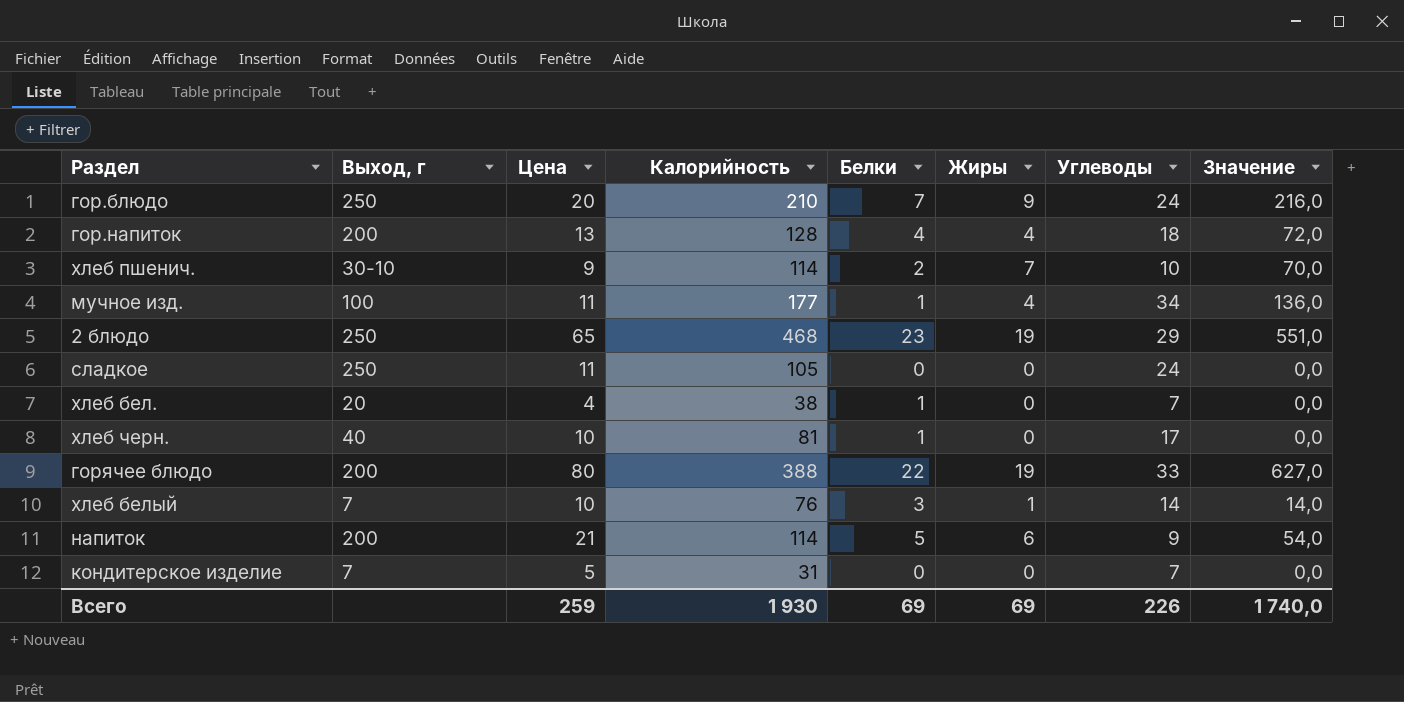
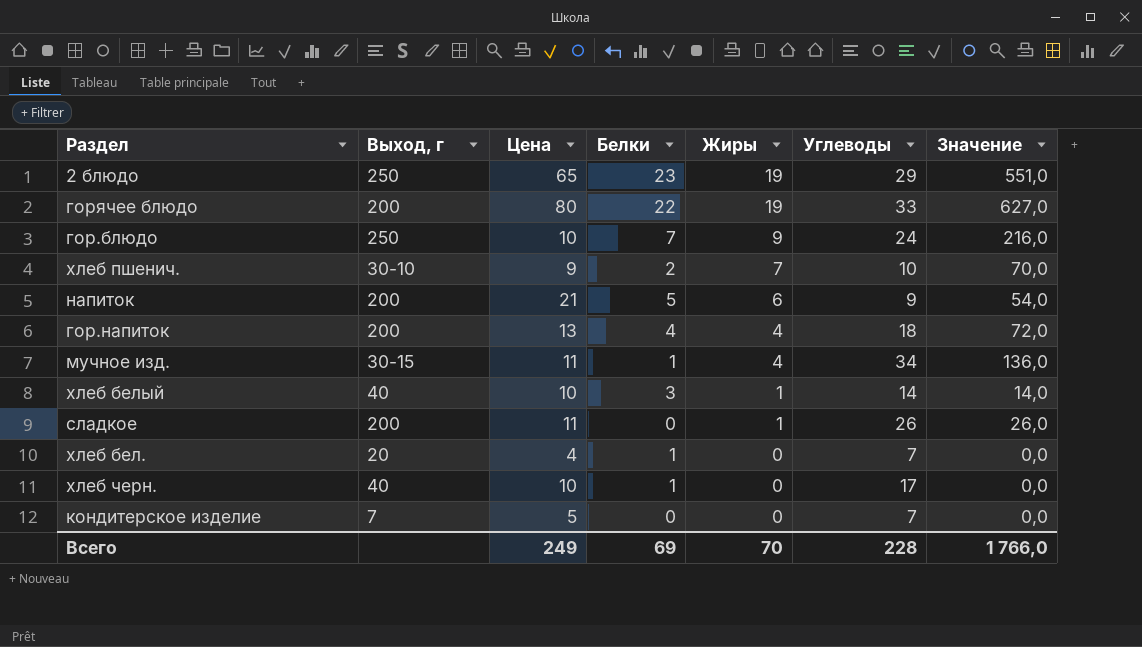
row order: none -> Жиры descending
column Калорийность | position: 4 -> none
гор.блюдо | Цена: 20 -> 10
мучное изд. | Выход, г: 100 -> 30-15
хлеб белый | Выход, г: 7 -> 40
сладкое | Выход, г: 250 -> 200
сладкое | Жиры: 0 -> 1
сладкое | Углеводы: 24 -> 26
сладкое | Значение: 0,0 -> 26,0
Всего | Цена: 259 -> 249
Всего | Жиры: 69 -> 70
Всего | Углеводы: 226 -> 228
Всего | Значение: 1 740,0 -> 1 766,0

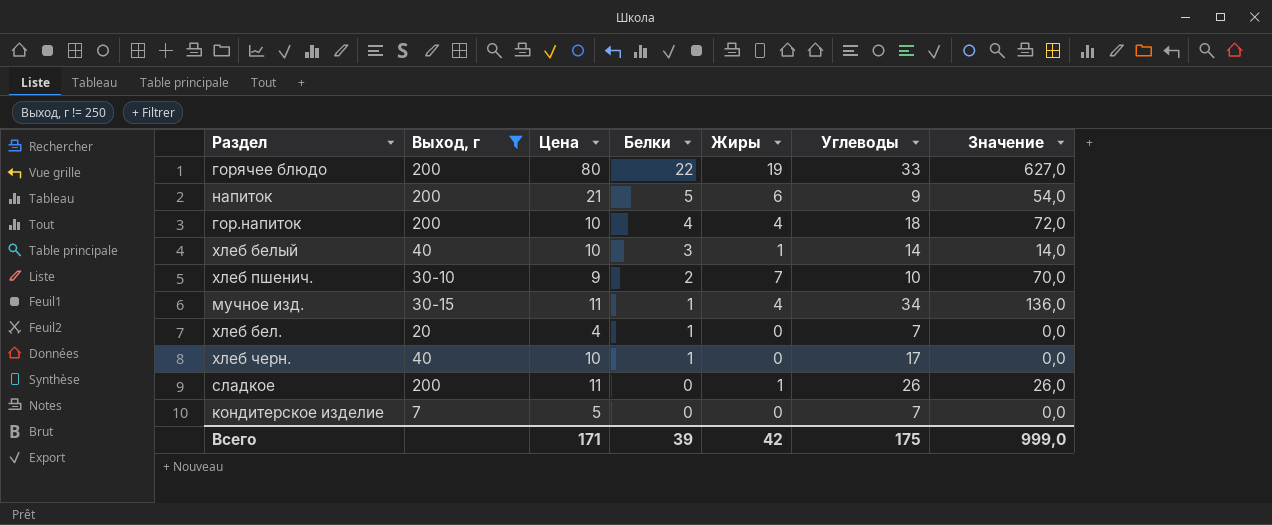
filter: none -> Выход, г != 250
row order: Жиры descending -> Белки descending
гор.напиток | Цена: 13 -> 10
Всего | Цена: 249 -> 171
Всего | Белки: 69 -> 39
Всего | Жиры: 70 -> 42
Всего | Углеводы: 228 -> 175
Всего | Значение: 1 766,0 -> 999,0

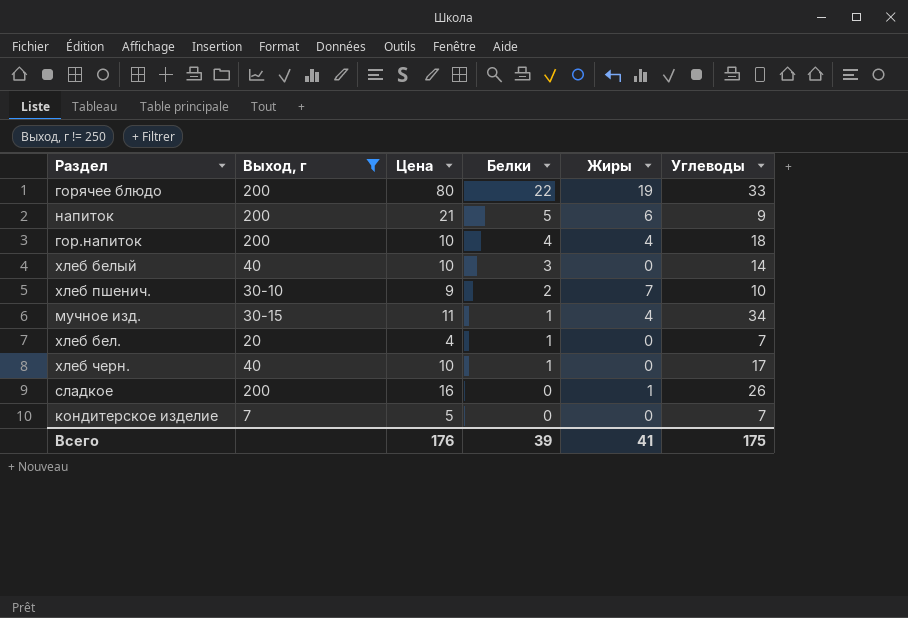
column Значение | formula: [Жиры] * [Углеводы] -> none
хлеб белый | Жиры: 1 -> 0
сладкое | Цена: 11 -> 16
Всего | Цена: 171 -> 176
Всего | Жиры: 42 -> 41

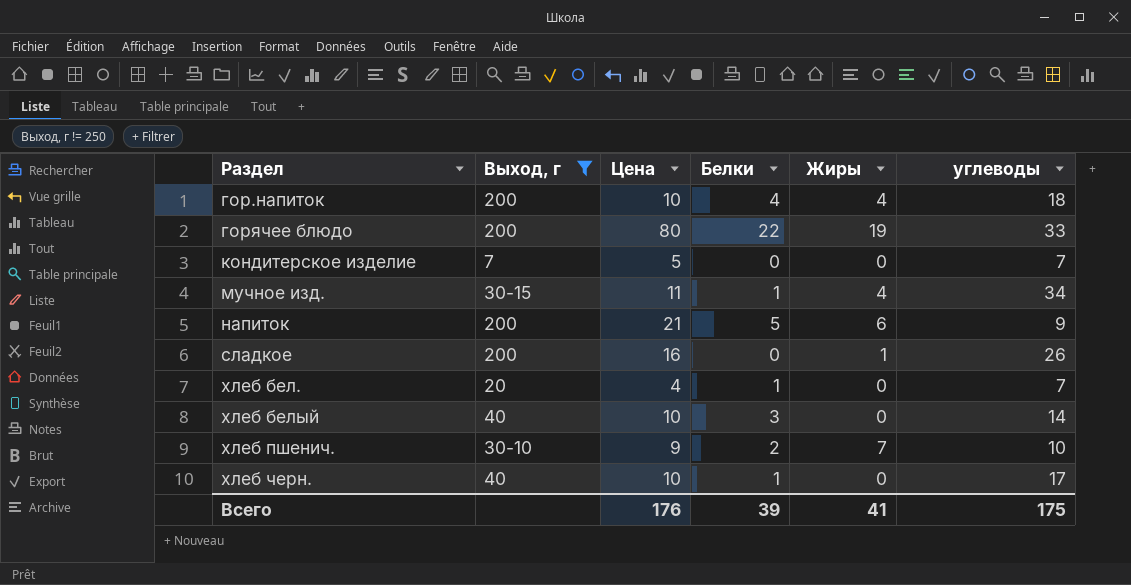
row order: Белки descending -> Раздел ascending
column name: Углеводы -> углеводы

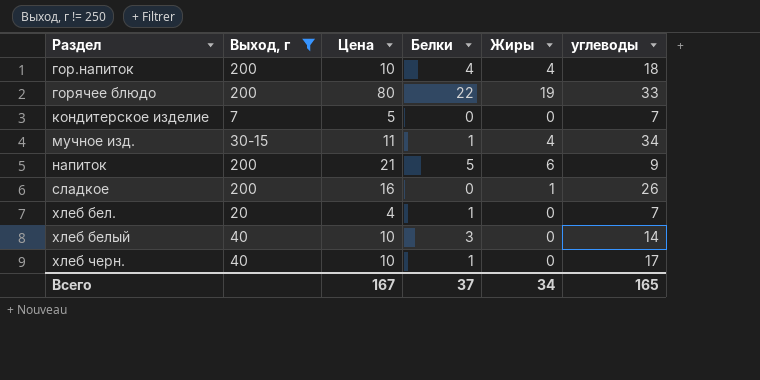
row хлеб пшенич.: 30-10 | 9 | 2 | 7 | 10 -> none
Всего | Цена: 176 -> 167
Всего | Белки: 39 -> 37
Всего | Жиры: 41 -> 34
Всего | углеводы: 175 -> 165

